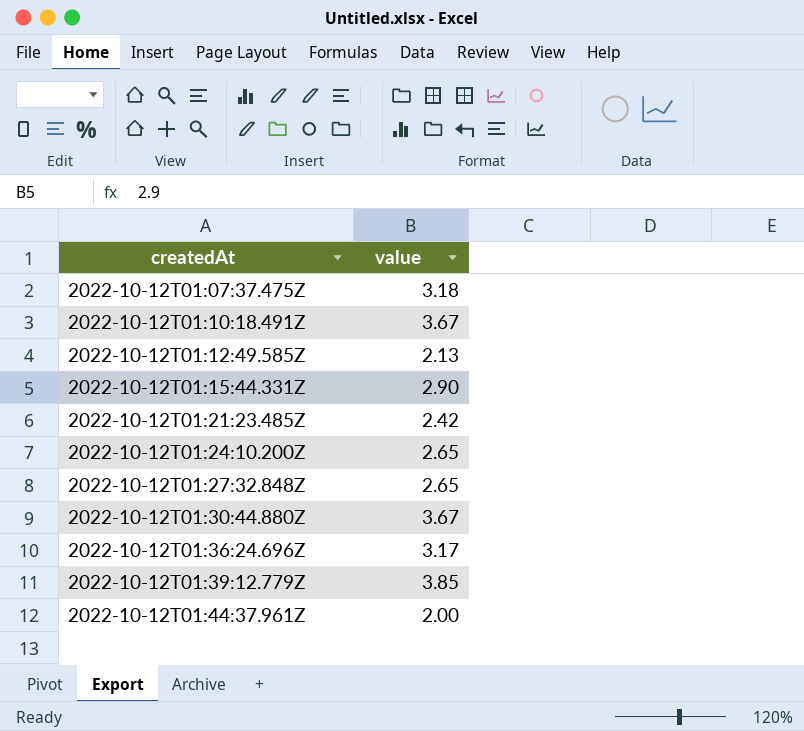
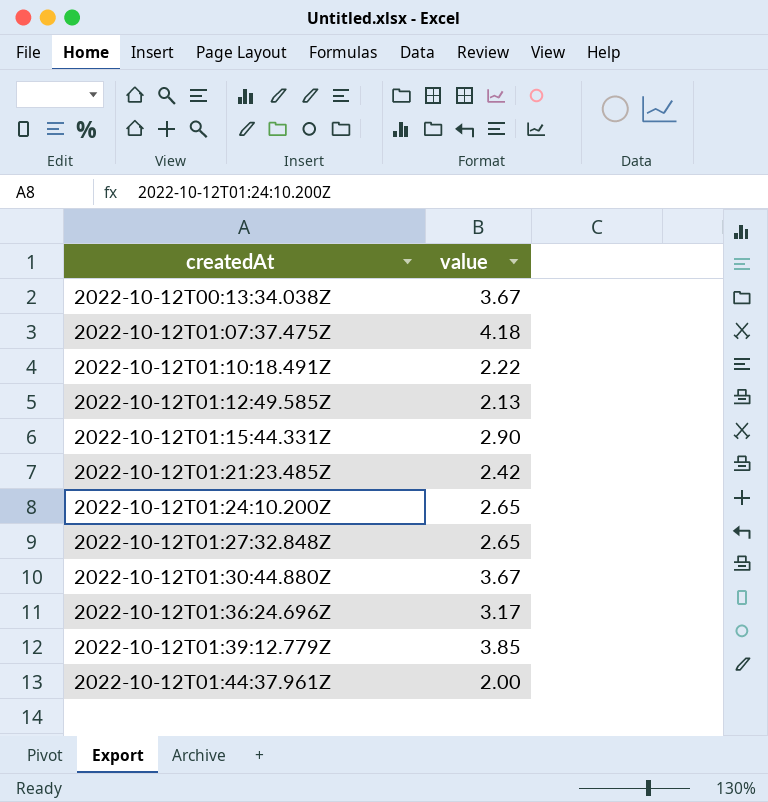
row 2022-10-12T00:13:34.038Z: none -> 3.67
2022-10-12T01:07:37.475Z | value: 3.18 -> 4.18
2022-10-12T01:10:18.491Z | value: 3.67 -> 2.22

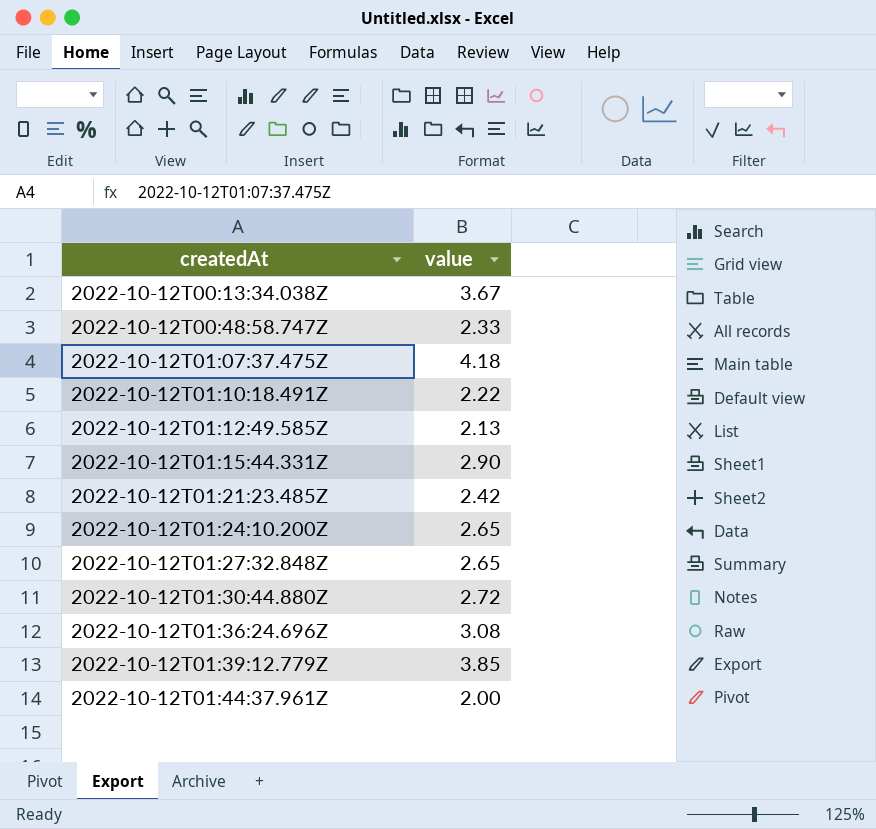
row 2022-10-12T00:48:58.747Z: none -> 2.33
2022-10-12T01:30:44.880Z | value: 3.67 -> 2.72
2022-10-12T01:36:24.696Z | value: 3.17 -> 3.08

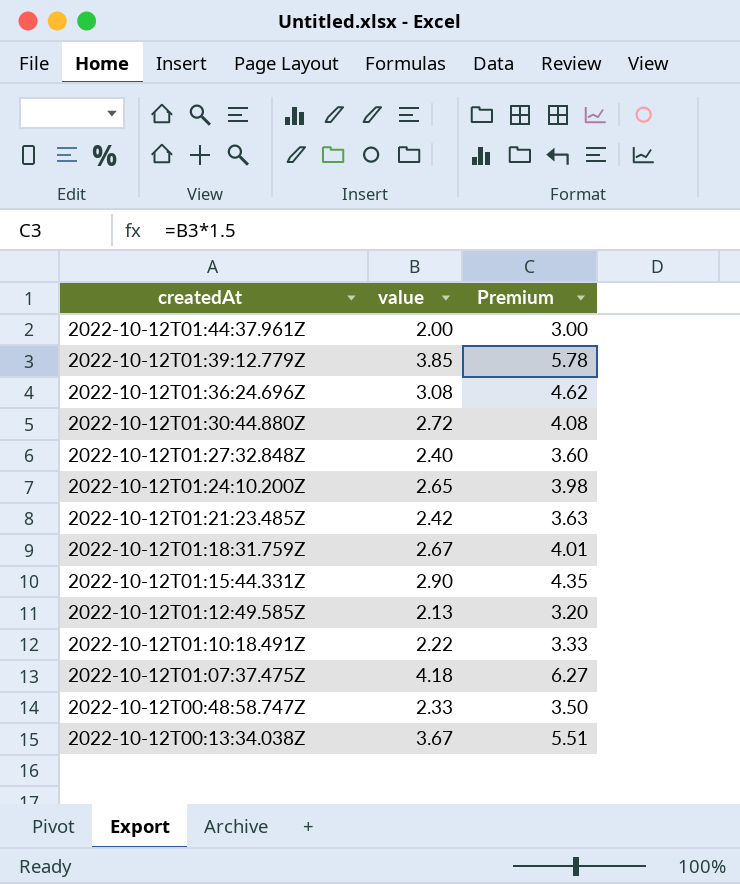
row order: createdAt ascending -> createdAt descending
column Premium | formula: none -> [value] * 1.5
2022-10-12T01:27:32.848Z | value: 2.65 -> 2.40
row 2022-10-12T01:18:31.759Z: none -> 2.67 | 4.01

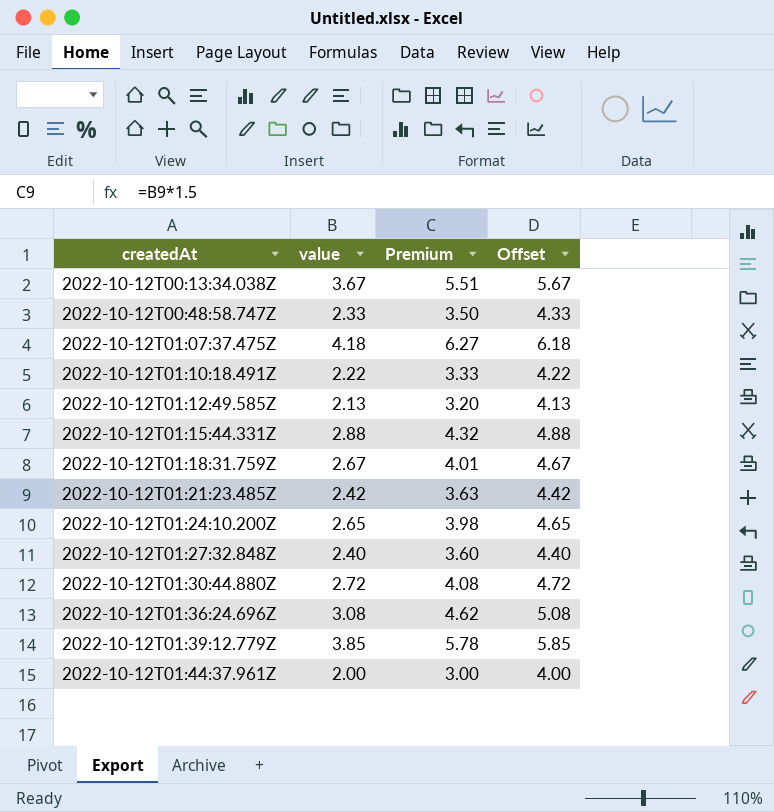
row order: createdAt descending -> createdAt ascending
column Offset | formula: none -> [value] + 2
2022-10-12T01:15:44.331Z | value: 2.90 -> 2.88
2022-10-12T01:15:44.331Z | Premium: 4.35 -> 4.32

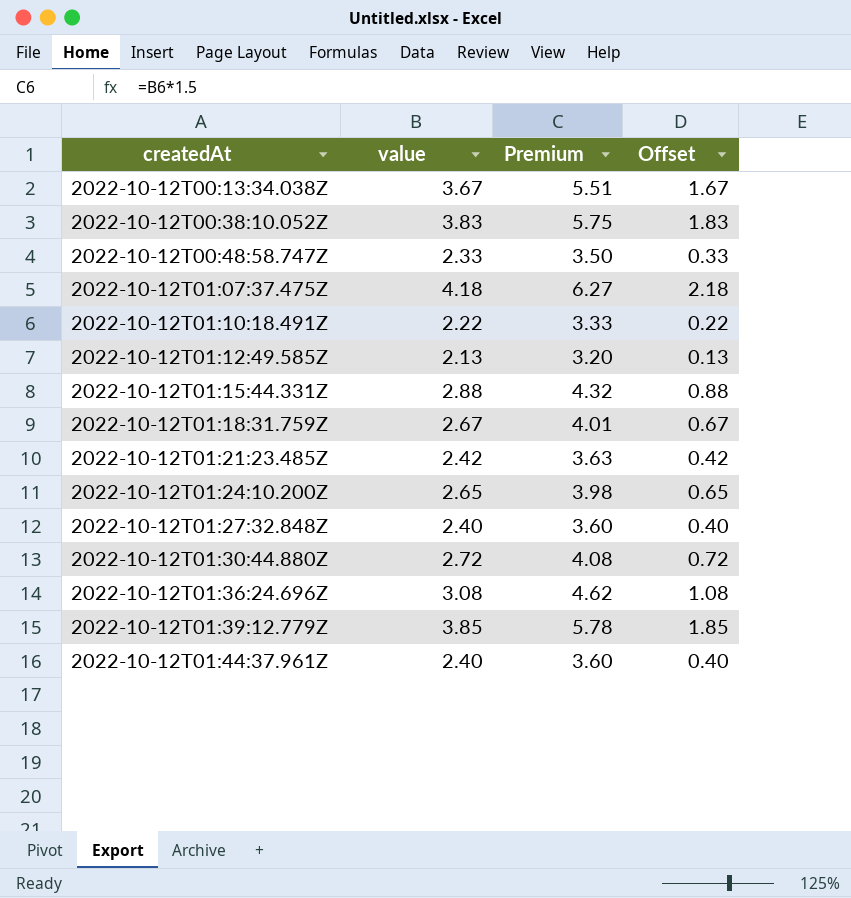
column Offset | formula: [value] + 2 -> [value] - 2
row 2022-10-12T00:38:10.052Z: none -> 3.83 | 5.75 | 1.83
2022-10-12T01:44:37.961Z | value: 2.00 -> 2.40
2022-10-12T01:44:37.961Z | Premium: 3.00 -> 3.60

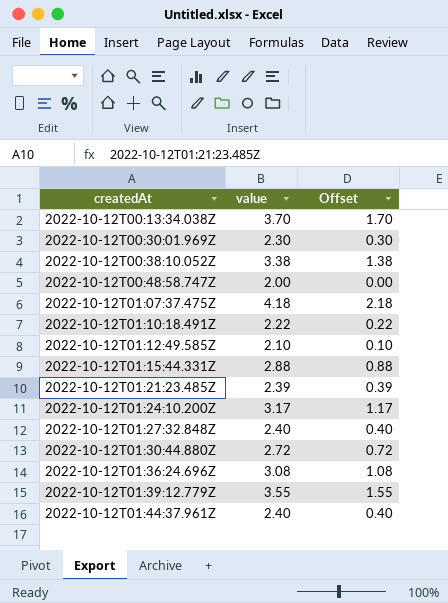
column Premium | formula: [value] * 1.5 -> none
row 2022-10-12T01:18:31.759Z: 2.67 | 4.01 | 0.67 -> none
2022-10-12T00:13:34.038Z | value: 3.67 -> 3.70
2022-10-12T00:13:34.038Z | Offset: 1.67 -> 1.70
row 2022-10-12T00:30:01.969Z: none -> 2.30 | 0.30
2022-10-12T00:38:10.052Z | value: 3.83 -> 3.38
2022-10-12T00:38:10.052Z | Offset: 1.83 -> 1.38
2022-10-12T00:48:58.747Z | value: 2.33 -> 2.00
2022-10-12T00:48:58.747Z | Offset: 0.33 -> 0.00
2022-10-12T01:12:49.585Z | value: 2.13 -> 2.10
2022-10-12T01:12:49.585Z | Offset: 0.13 -> 0.10
2022-10-12T01:21:23.485Z | value: 2.42 -> 2.39
2022-10-12T01:21:23.485Z | Offset: 0.42 -> 0.39
2022-10-12T01:24:10.200Z | value: 2.65 -> 3.17
2022-10-12T01:24:10.200Z | Offset: 0.65 -> 1.17
2022-10-12T01:39:12.779Z | value: 3.85 -> 3.55
2022-10-12T01:39:12.779Z | Offset: 1.85 -> 1.55

